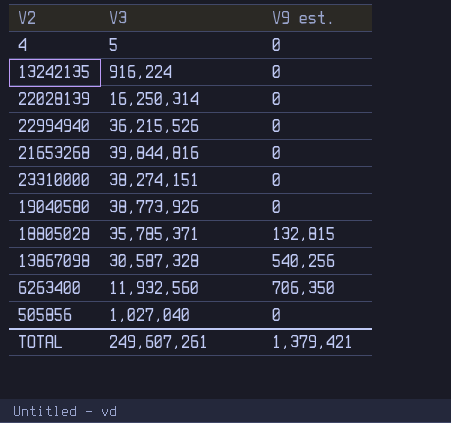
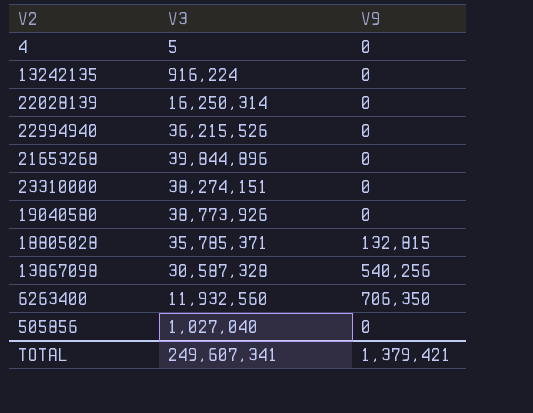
column name: V9 est. -> V9
21653268 | V3: 39,844,816 -> 39,844,896
TOTAL | V3: 249,607,261 -> 249,607,341

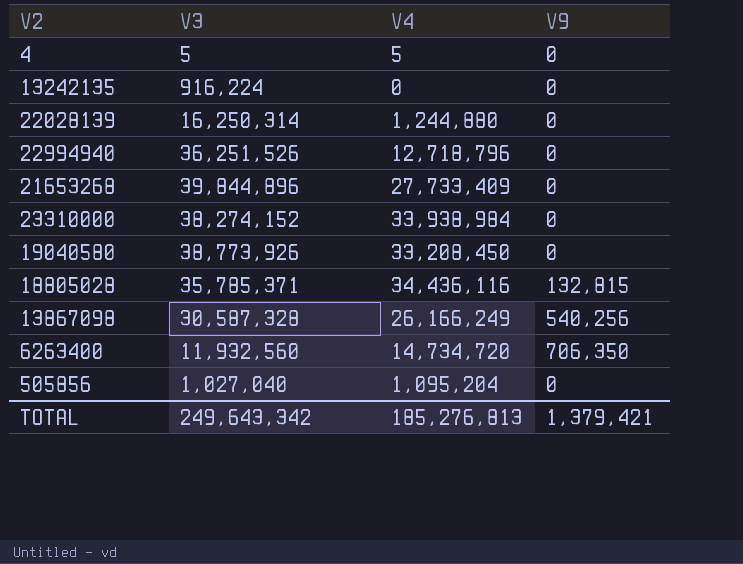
column V4 | position: none -> 3
22994940 | V3: 36,215,526 -> 36,251,526
23310000 | V3: 38,274,151 -> 38,274,152
TOTAL | V3: 249,607,341 -> 249,643,342

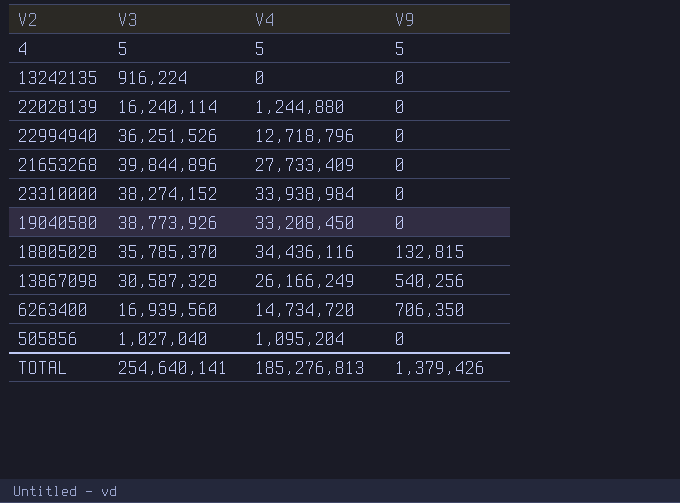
4 | V9: 0 -> 5
22028139 | V3: 16,250,314 -> 16,240,114
18805028 | V3: 35,785,371 -> 35,785,370
6263400 | V3: 11,932,560 -> 16,939,560
TOTAL | V3: 249,643,342 -> 254,640,141
TOTAL | V9: 1,379,421 -> 1,379,426

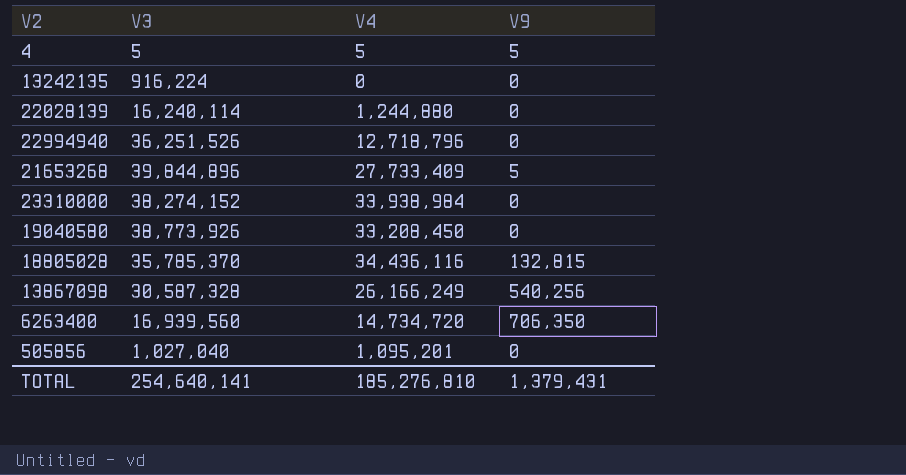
21653268 | V9: 0 -> 5
505856 | V4: 1,095,204 -> 1,095,201
TOTAL | V4: 185,276,813 -> 185,276,810
TOTAL | V9: 1,379,426 -> 1,379,431

